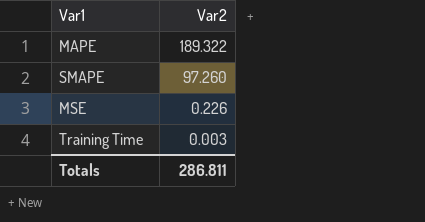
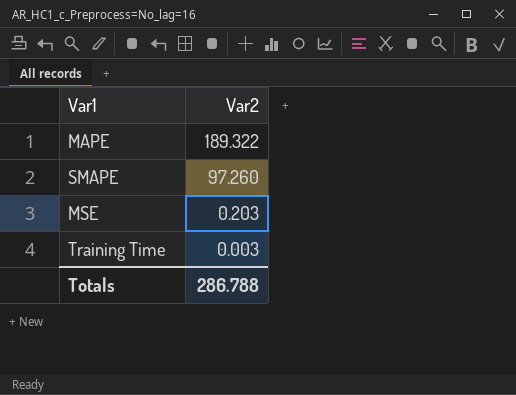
MSE | Var2: 0.226 -> 0.203
Totals | Var2: 286.811 -> 286.788

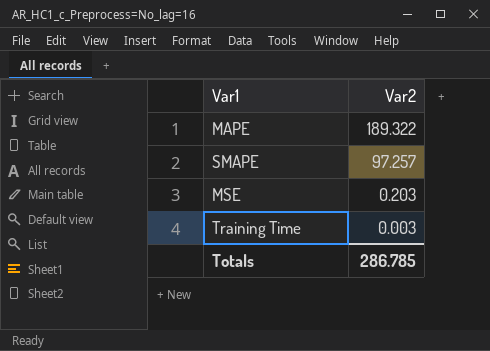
SMAPE | Var2: 97.260 -> 97.257
Totals | Var2: 286.788 -> 286.785

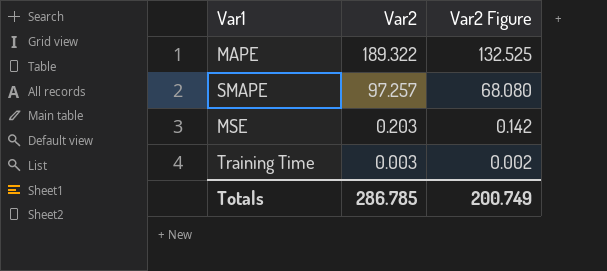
column Var2 Figure | formula: none -> [Var2] * 0.7

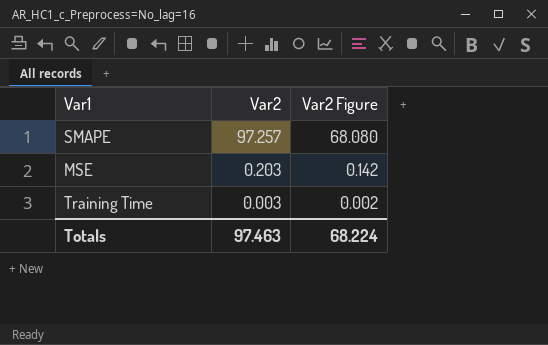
row MAPE: 189.322 | 132.525 -> none
Totals | Var2: 286.785 -> 97.463
Totals | Var2 Figure: 200.749 -> 68.224

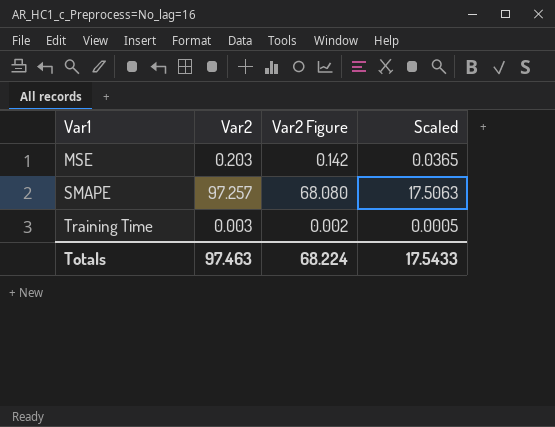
row order: Var2 descending -> Var1 ascending
column Scaled | formula: none -> [Var2] * 0.18

